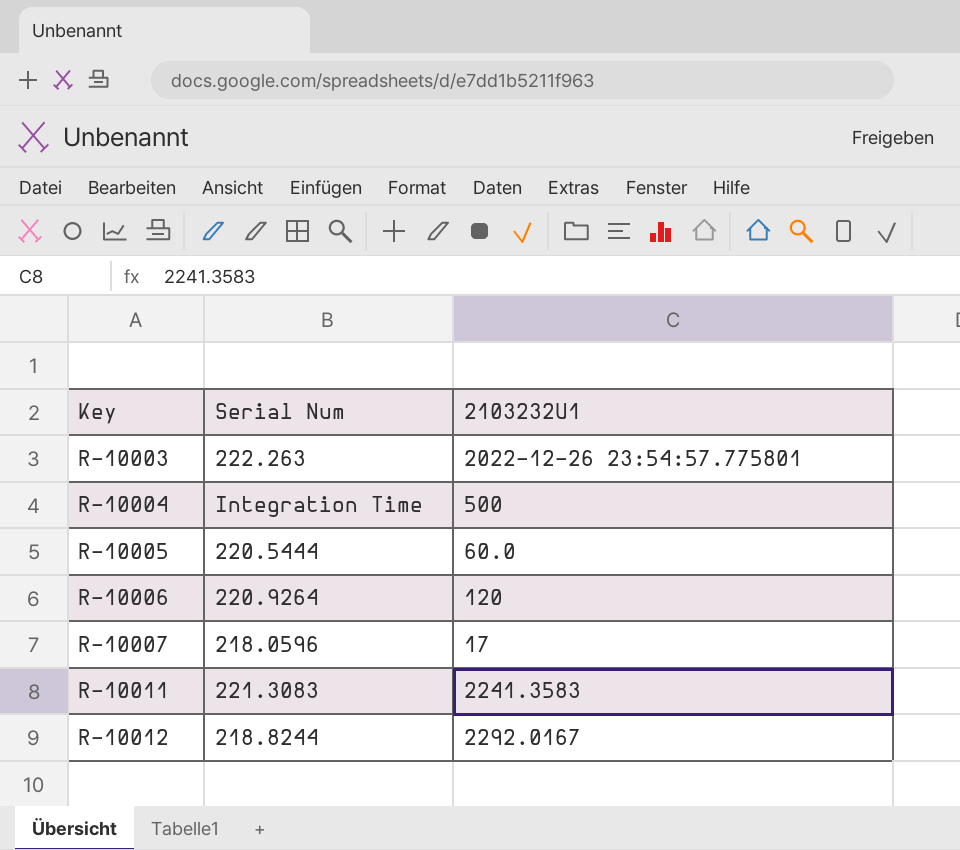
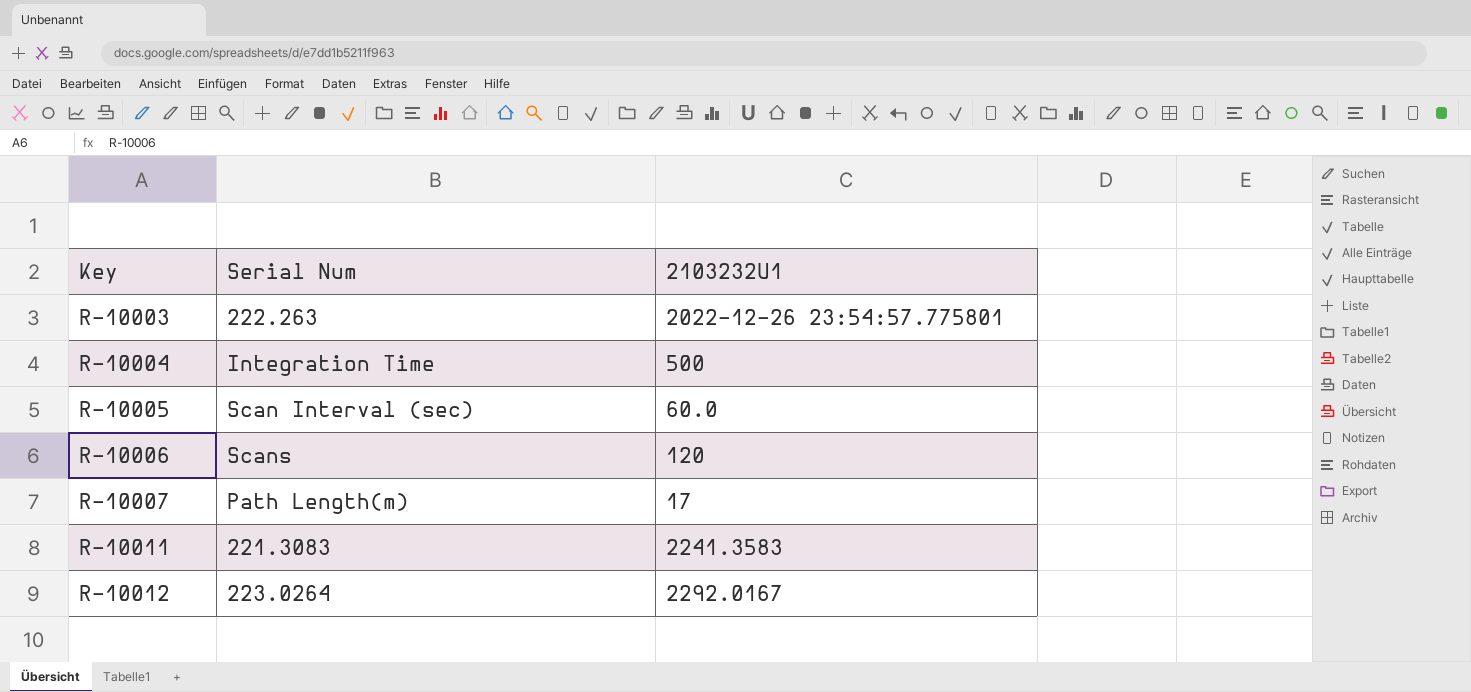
R-10005 | Serial Num: 220.5444 -> Scan Interval (sec)
R-10006 | Serial Num: 220.9264 -> Scans
R-10007 | Serial Num: 218.0596 -> Path Length(m)
R-10012 | Serial Num: 218.8244 -> 223.0264

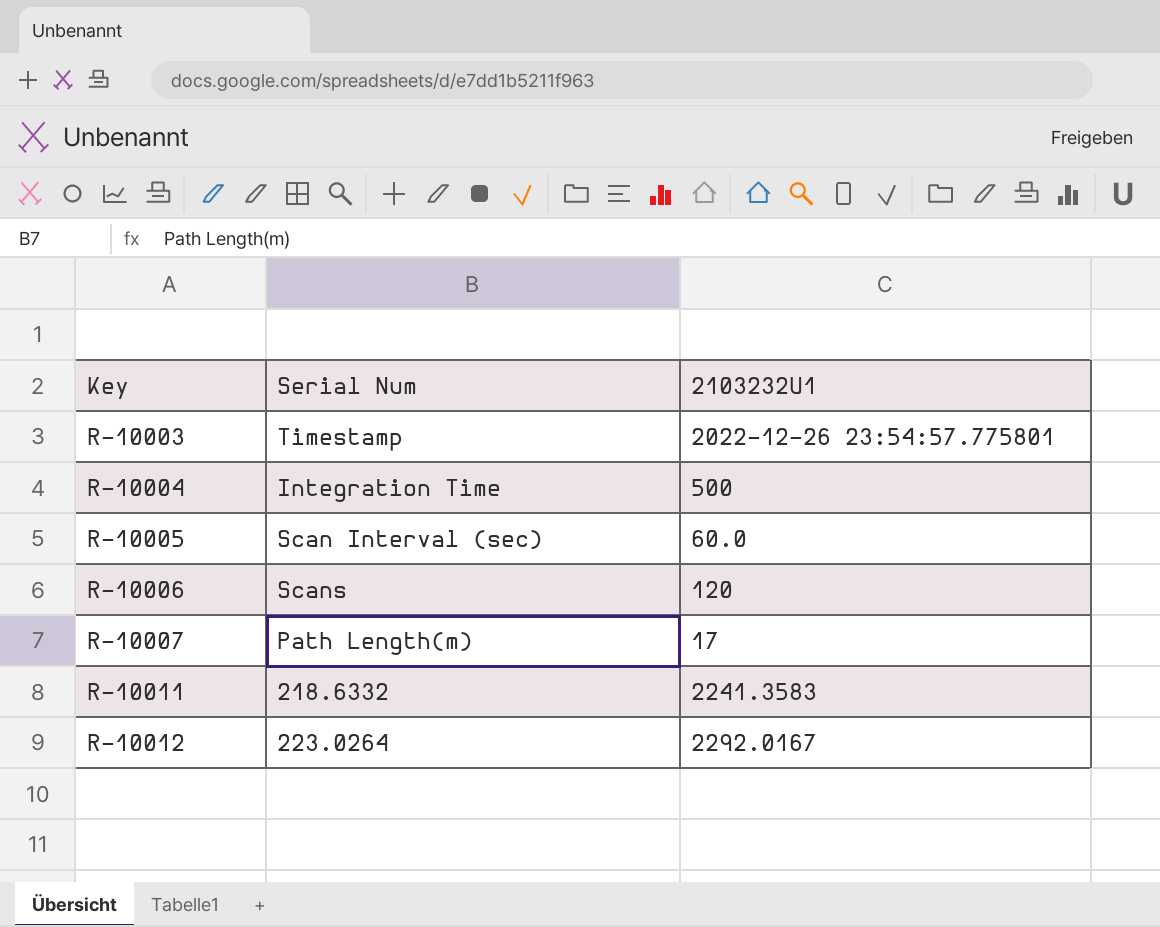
R-10003 | Serial Num: 222.263 -> Timestamp
R-10011 | Serial Num: 221.3083 -> 218.6332

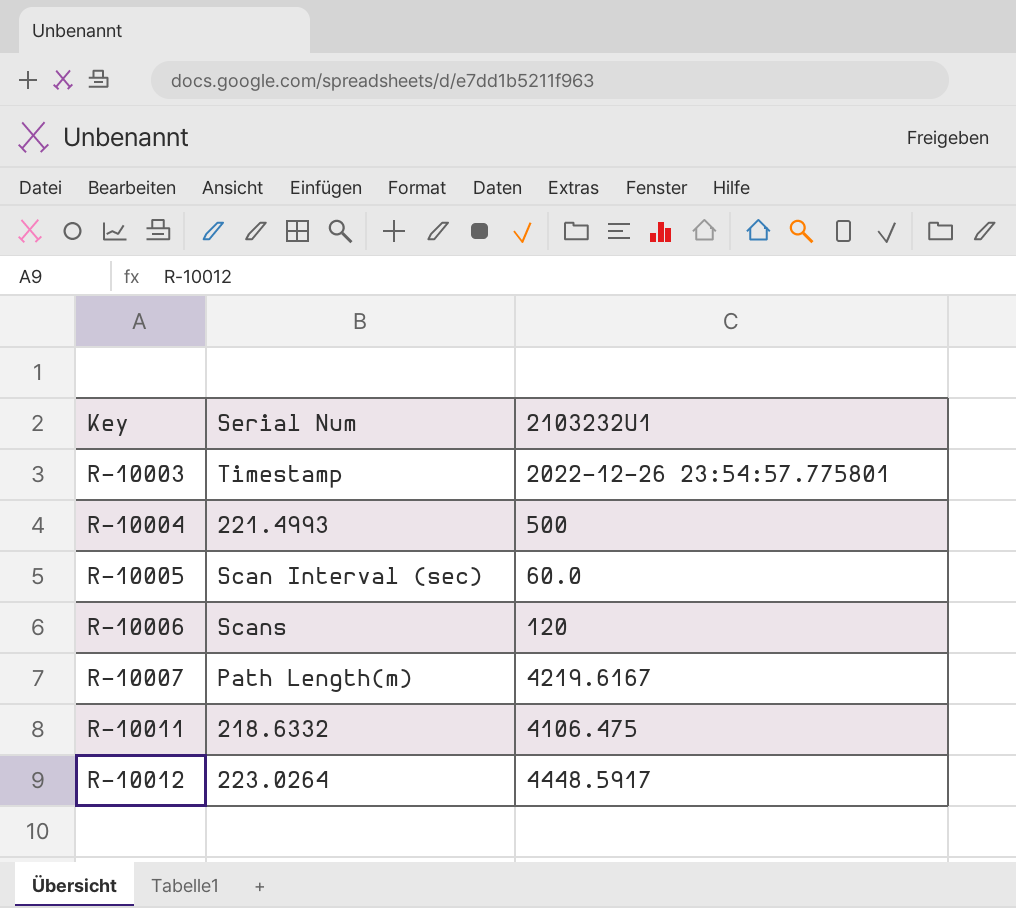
R-10004 | Serial Num: Integration Time -> 221.4993
R-10007 | 2103232U1: 17 -> 4219.6167
R-10011 | 2103232U1: 2241.3583 -> 4106.475
R-10012 | 2103232U1: 2292.0167 -> 4448.5917

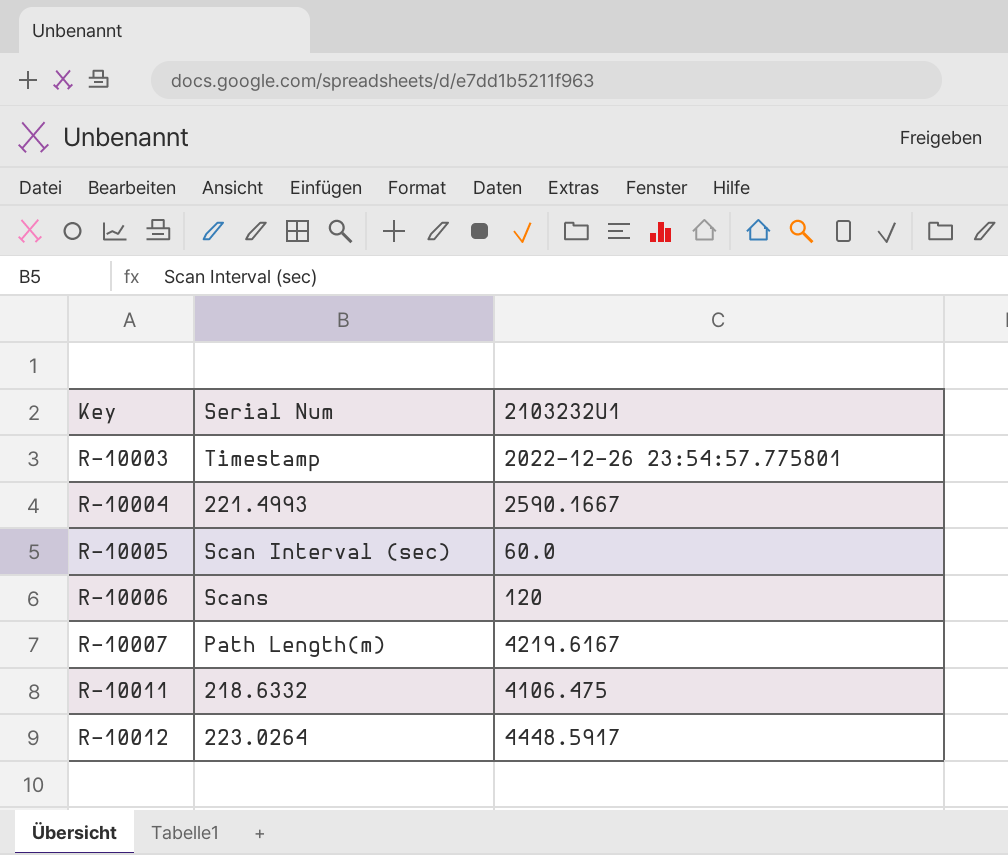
R-10004 | 2103232U1: 500 -> 2590.1667

